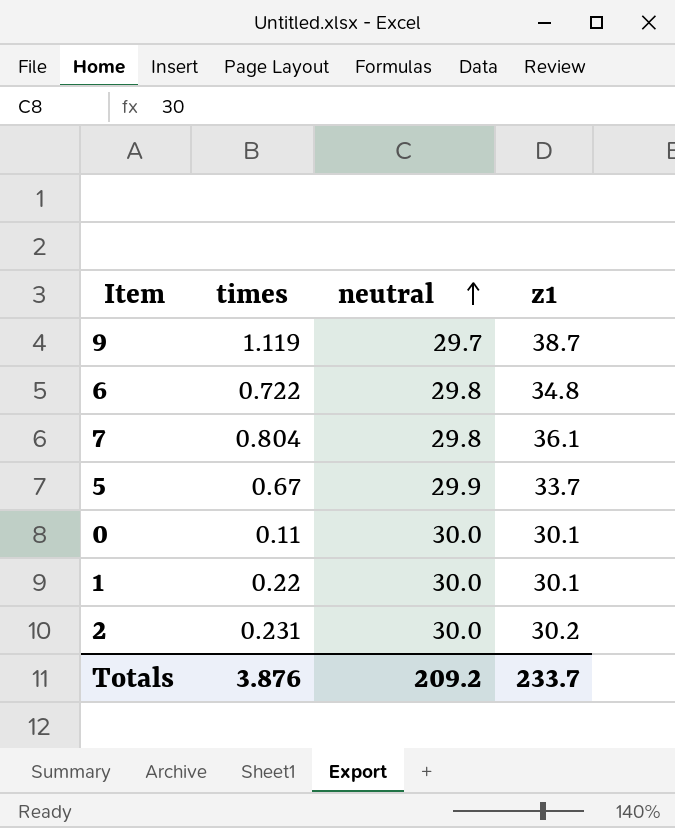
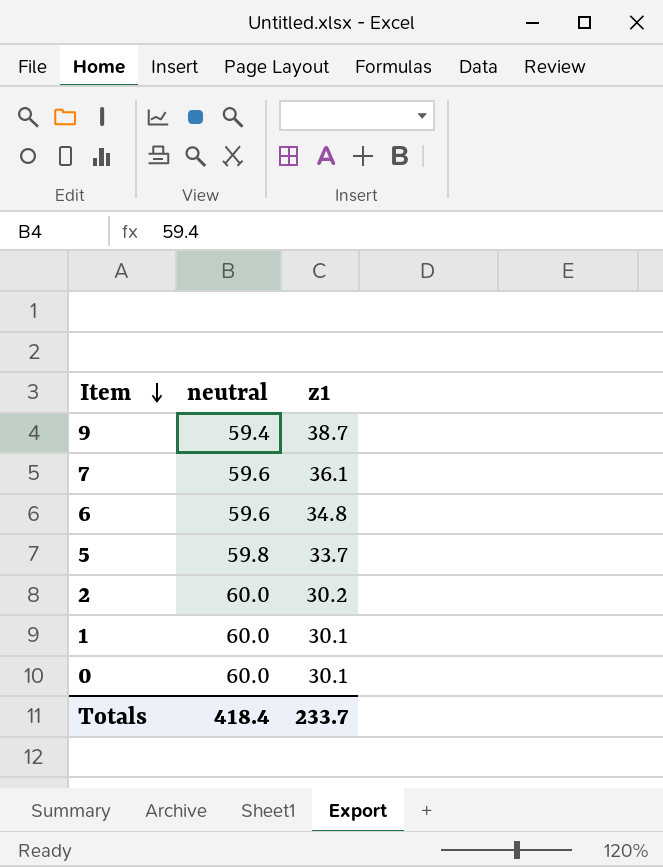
row order: neutral ascending -> Item descending
column times | position: 2 -> none
9 | neutral: 29.7 -> 59.4
7 | neutral: 29.8 -> 59.6
6 | neutral: 29.8 -> 59.6
5 | neutral: 29.9 -> 59.8
2 | neutral: 30.0 -> 60.0
1 | neutral: 30.0 -> 60.0
0 | neutral: 30.0 -> 60.0
Totals | neutral: 209.2 -> 418.4

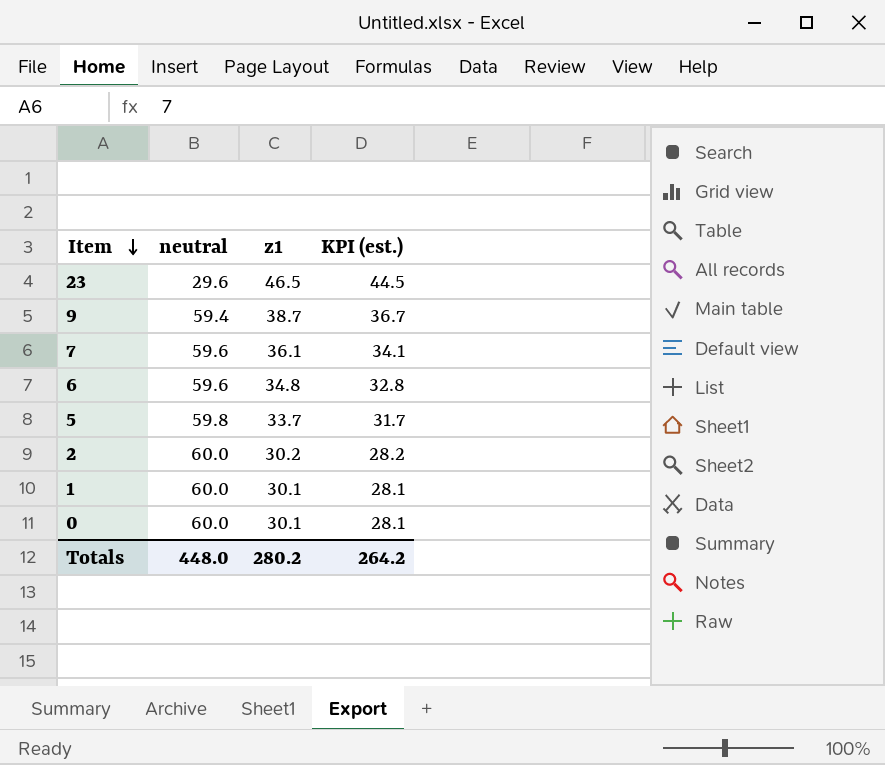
column KPI (est.) | formula: none -> [z1] - 2
row 23: none -> 29.6 | 46.5 | 44.5
Totals | neutral: 418.4 -> 448.0
Totals | z1: 233.7 -> 280.2

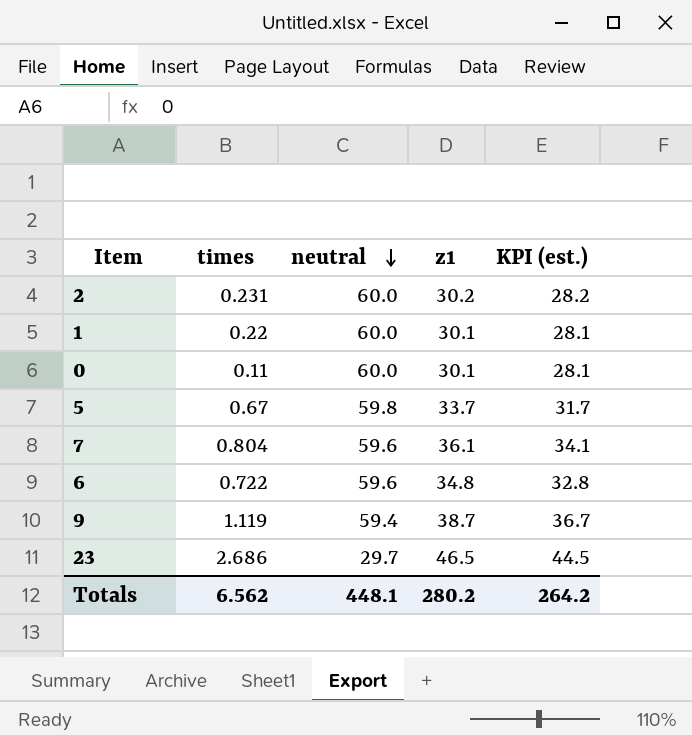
row order: Item descending -> neutral descending
column times | position: none -> 2
23 | neutral: 29.6 -> 29.7
Totals | neutral: 448.0 -> 448.1

